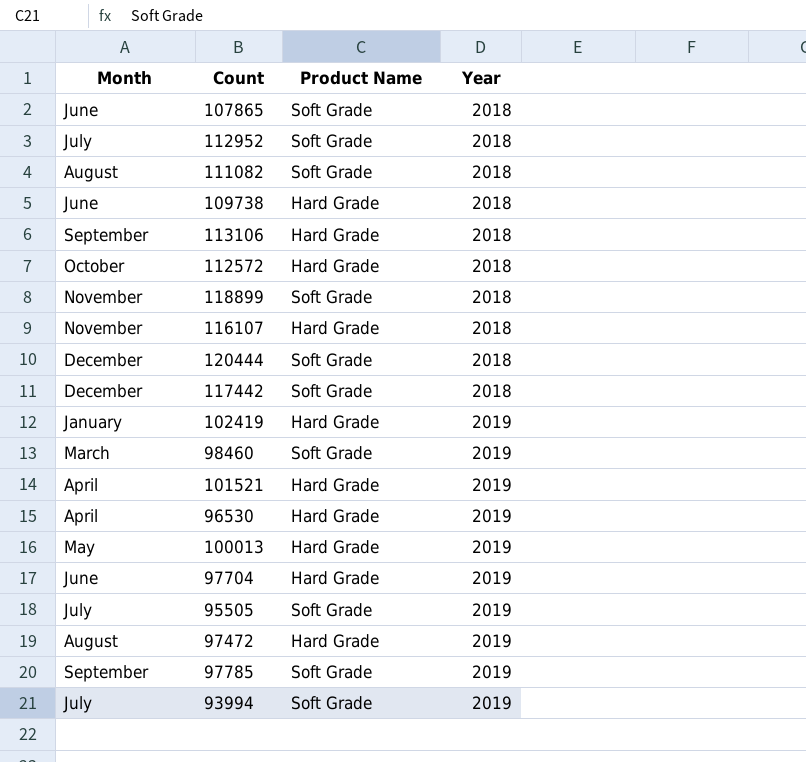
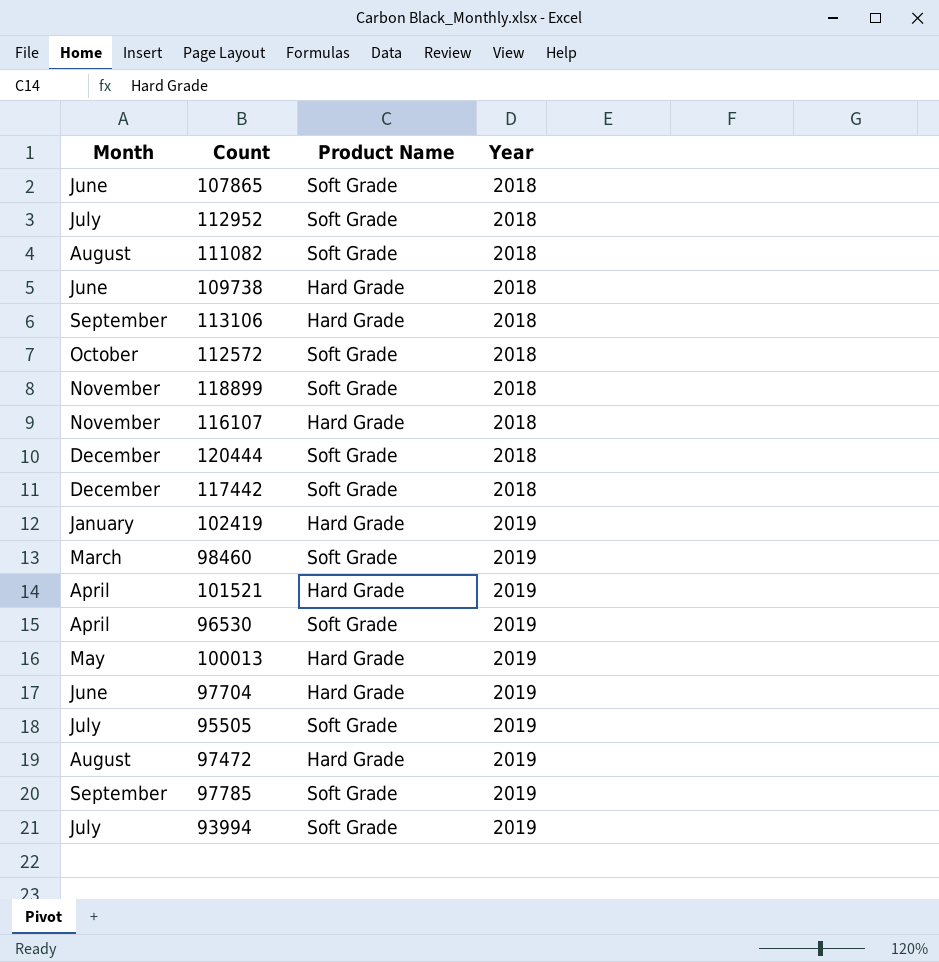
112572 | Product Name: Hard Grade -> Soft Grade
96530 | Product Name: Hard Grade -> Soft Grade

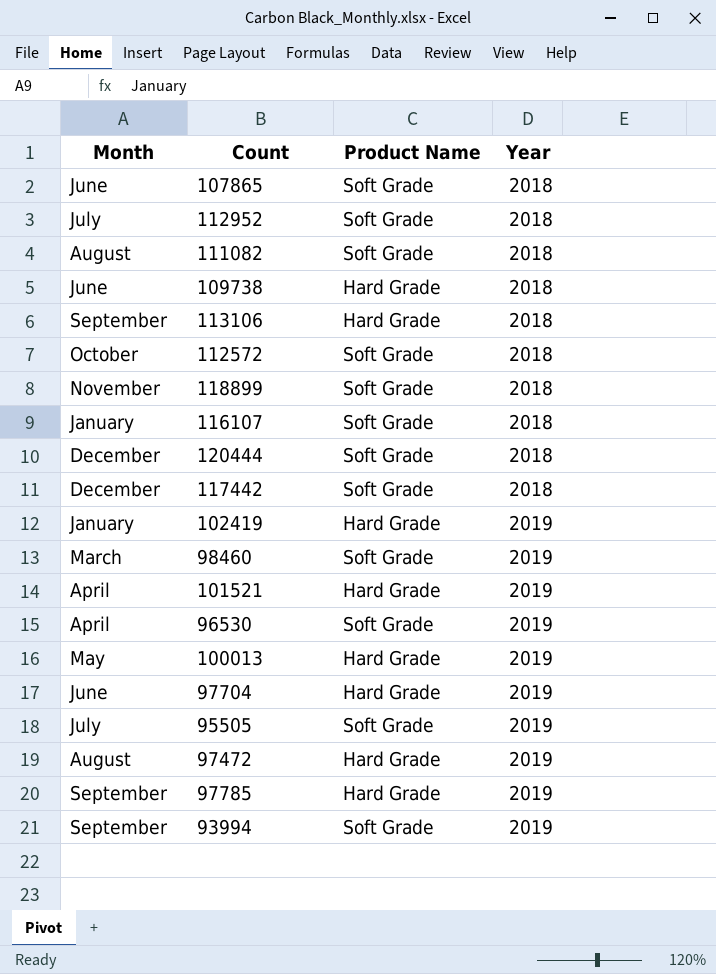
116107 | Month: November -> January
116107 | Product Name: Hard Grade -> Soft Grade
97785 | Product Name: Soft Grade -> Hard Grade
93994 | Month: July -> September

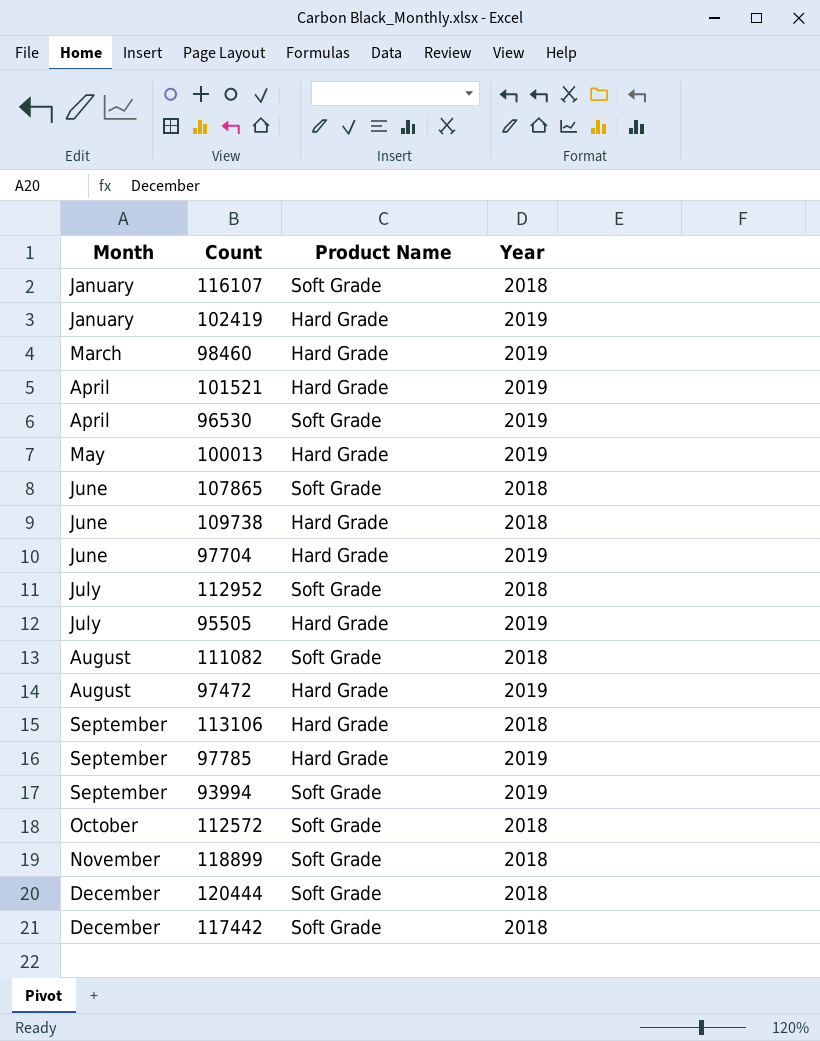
row order: Year ascending -> Month ascending
98460 | Product Name: Soft Grade -> Hard Grade
95505 | Product Name: Soft Grade -> Hard Grade

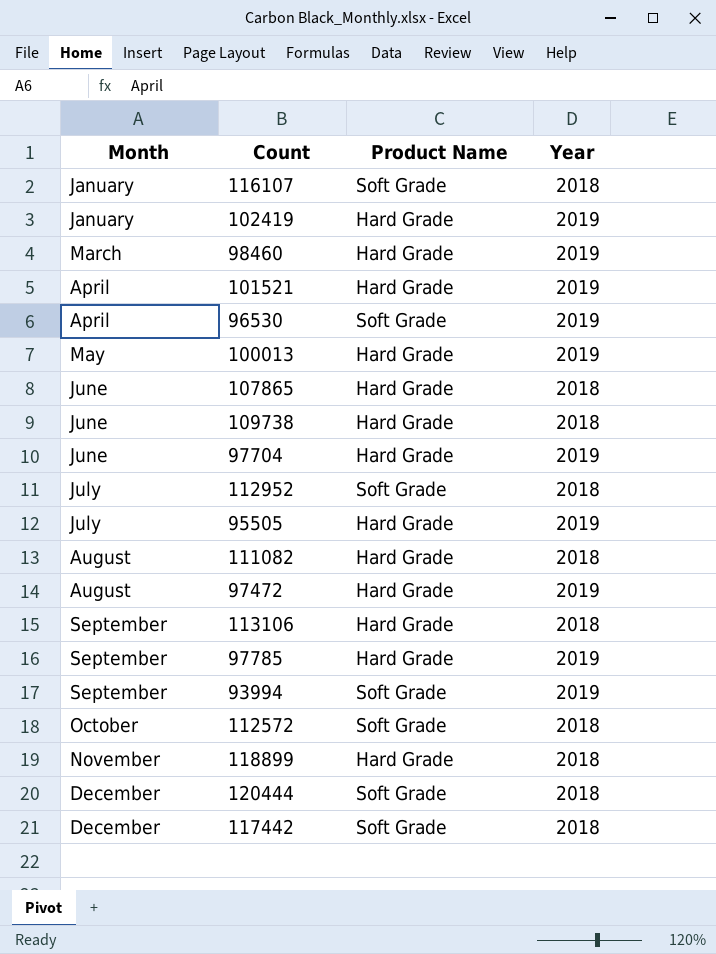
107865 | Product Name: Soft Grade -> Hard Grade
111082 | Product Name: Soft Grade -> Hard Grade
118899 | Product Name: Soft Grade -> Hard Grade

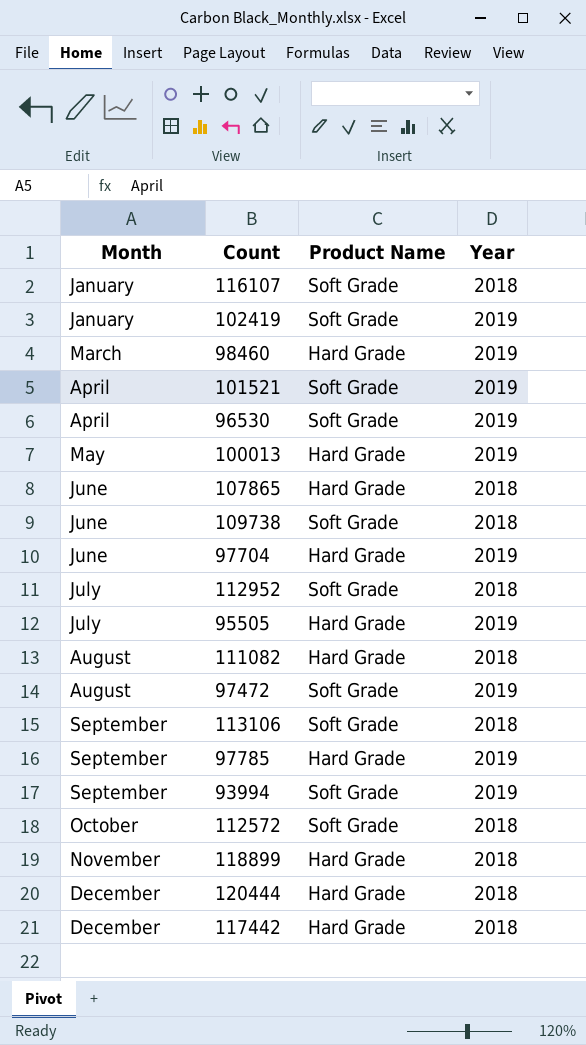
102419 | Product Name: Hard Grade -> Soft Grade
101521 | Product Name: Hard Grade -> Soft Grade
109738 | Product Name: Hard Grade -> Soft Grade
97472 | Product Name: Hard Grade -> Soft Grade
113106 | Product Name: Hard Grade -> Soft Grade
120444 | Product Name: Soft Grade -> Hard Grade
117442 | Product Name: Soft Grade -> Hard Grade

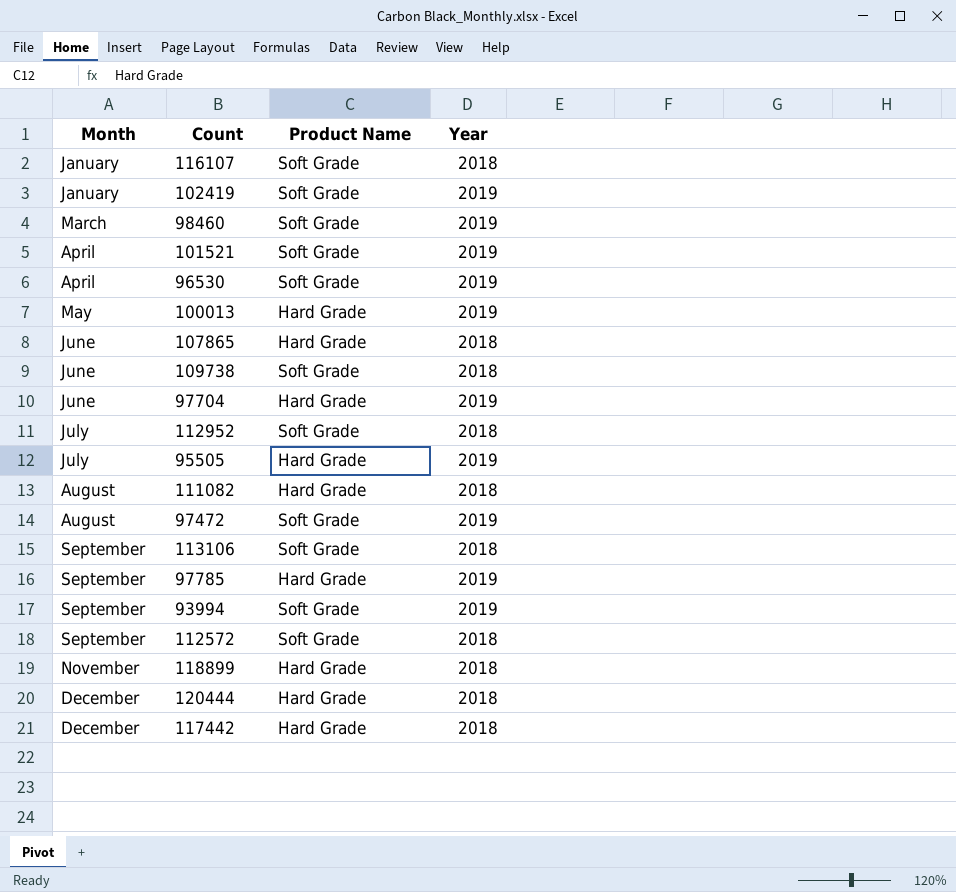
98460 | Product Name: Hard Grade -> Soft Grade
112572 | Month: October -> September

